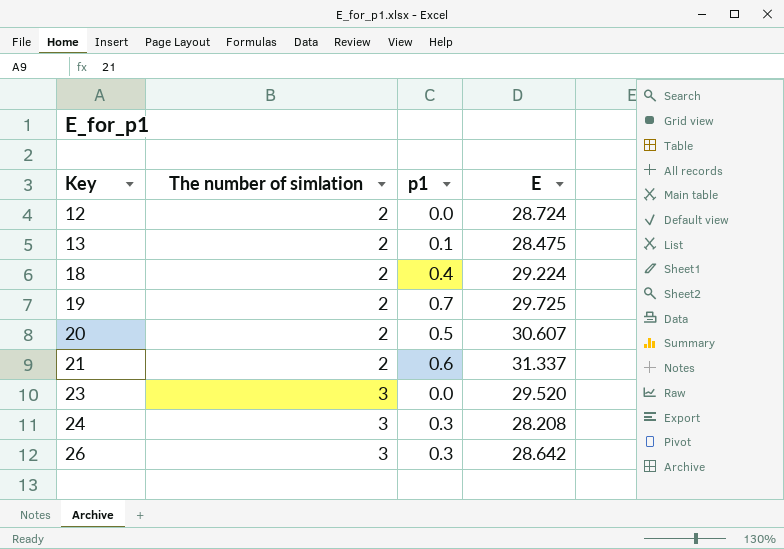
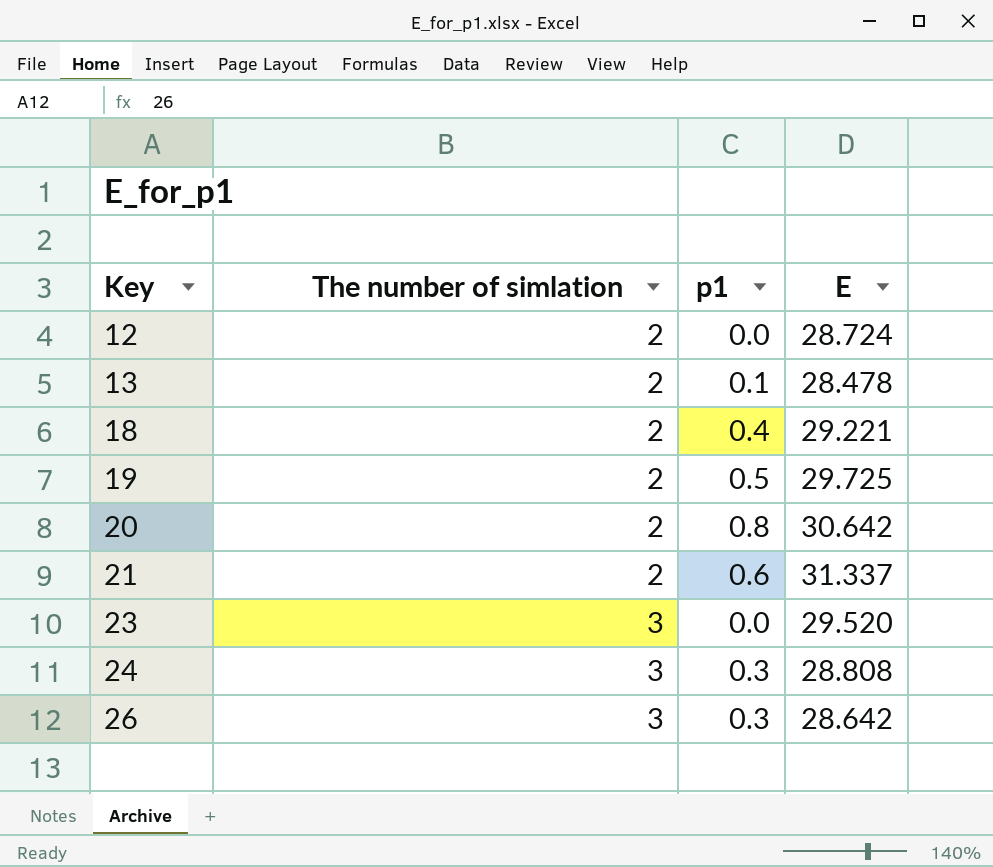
13 | E: 28.475 -> 28.478
18 | E: 29.224 -> 29.221
19 | p1: 0.7 -> 0.5
20 | p1: 0.5 -> 0.8
20 | E: 30.607 -> 30.642
24 | E: 28.208 -> 28.808

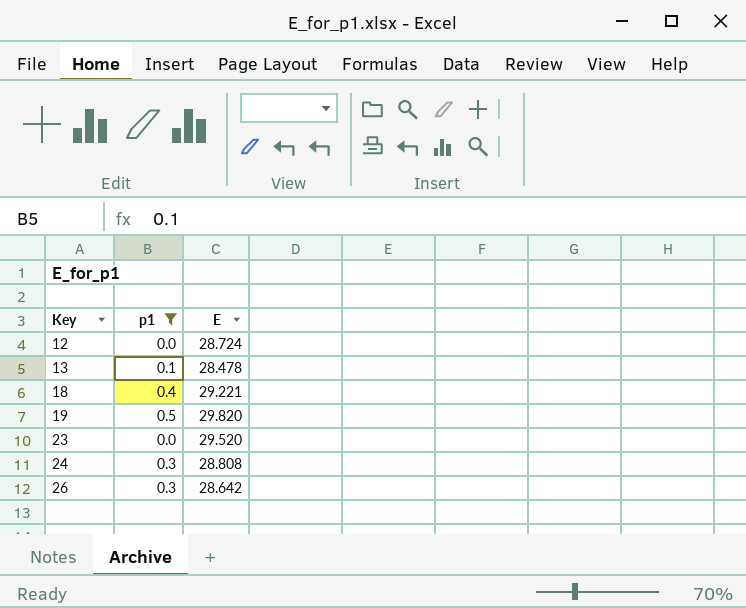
filter: none -> p1 <= 0.5
column The number of simlation | position: 2 -> none
19 | E: 29.725 -> 29.820

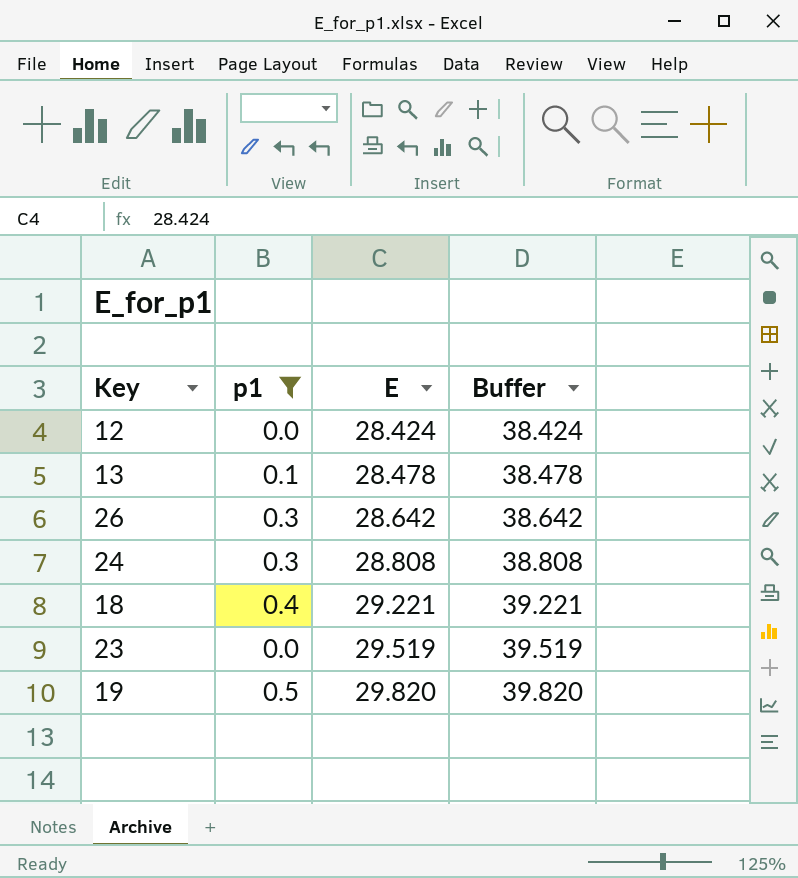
row order: Key ascending -> E ascending
column Buffer | formula: none -> [E] + 10
12 | E: 28.724 -> 28.424
23 | E: 29.520 -> 29.519

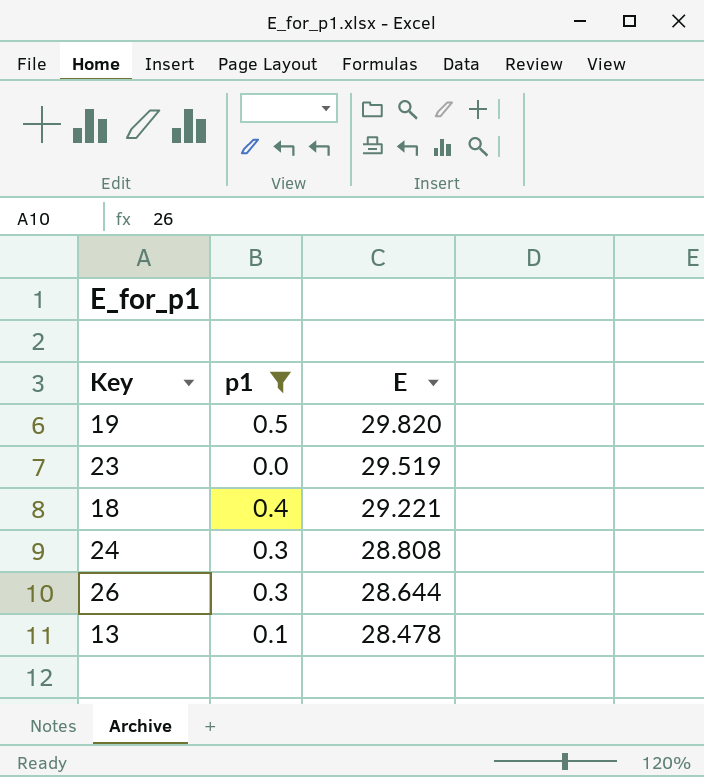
row order: E ascending -> E descending
column Buffer | formula: [E] + 10 -> none
row 12: 0.0 | 28.424 | 38.424 -> none
26 | E: 28.642 -> 28.644

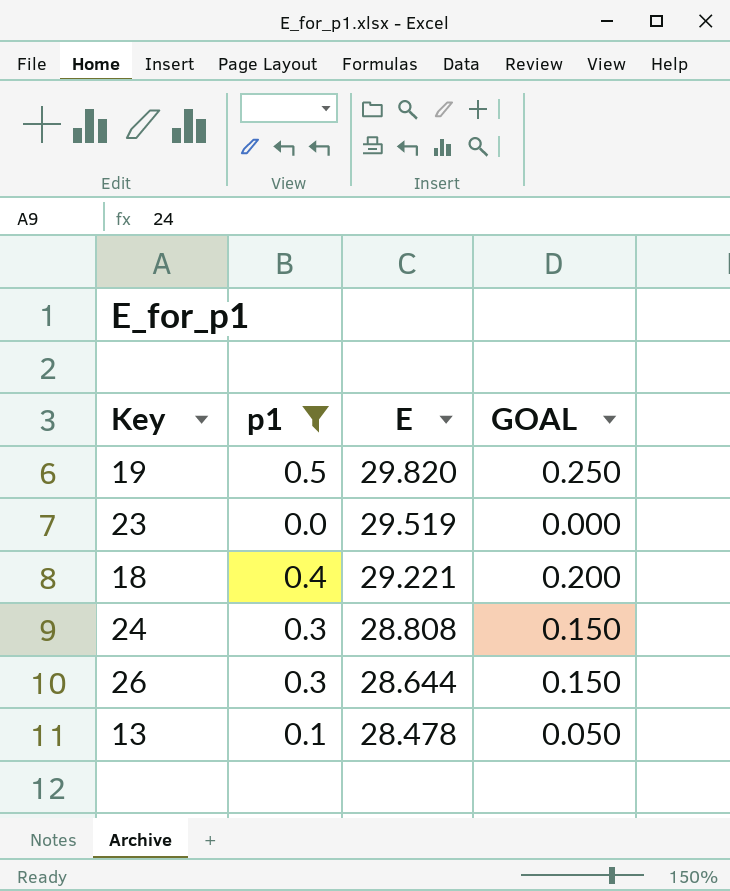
column GOAL | formula: none -> [p1] * 0.5

